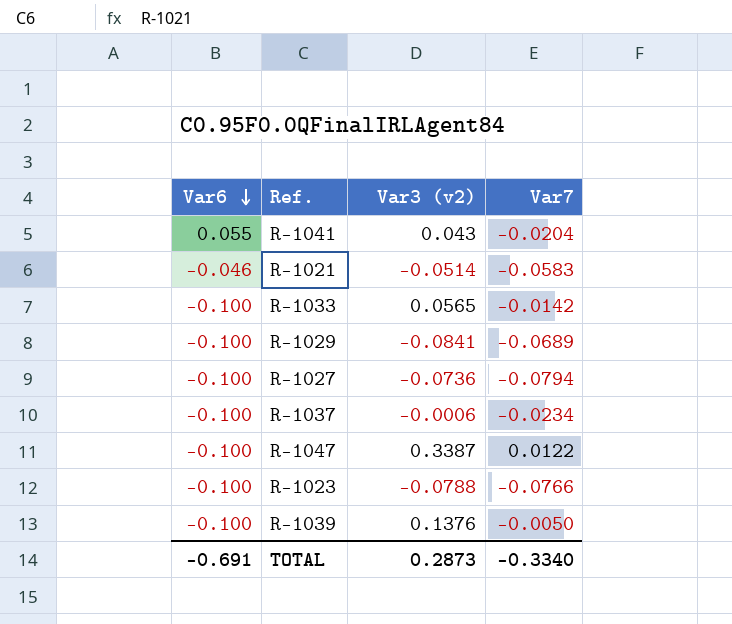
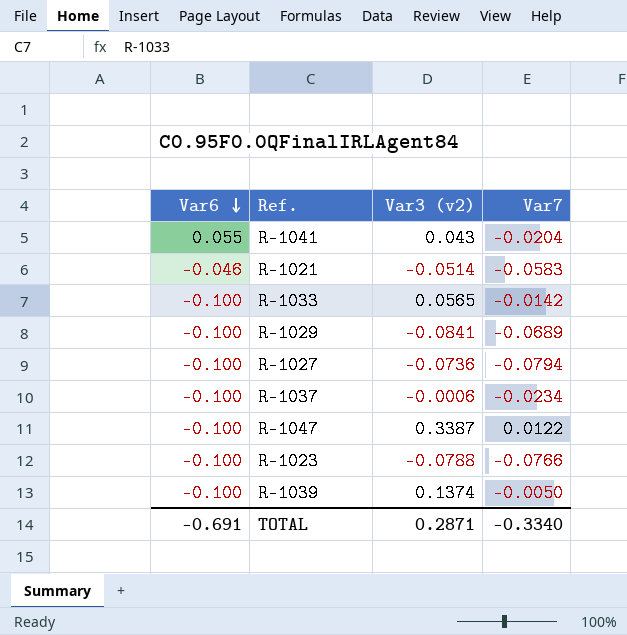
R-1039 | Var3 (v2): 0.1376 -> 0.1374
TOTAL | Var3 (v2): 0.2873 -> 0.2871

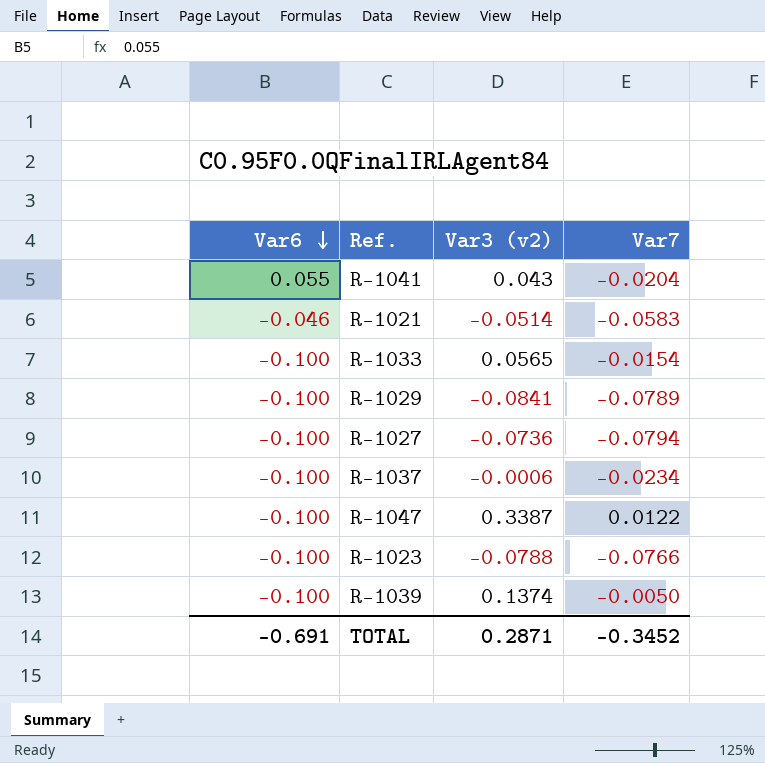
R-1033 | Var7: -0.0142 -> -0.0154
R-1029 | Var7: -0.0689 -> -0.0789
TOTAL | Var7: -0.3340 -> -0.3452

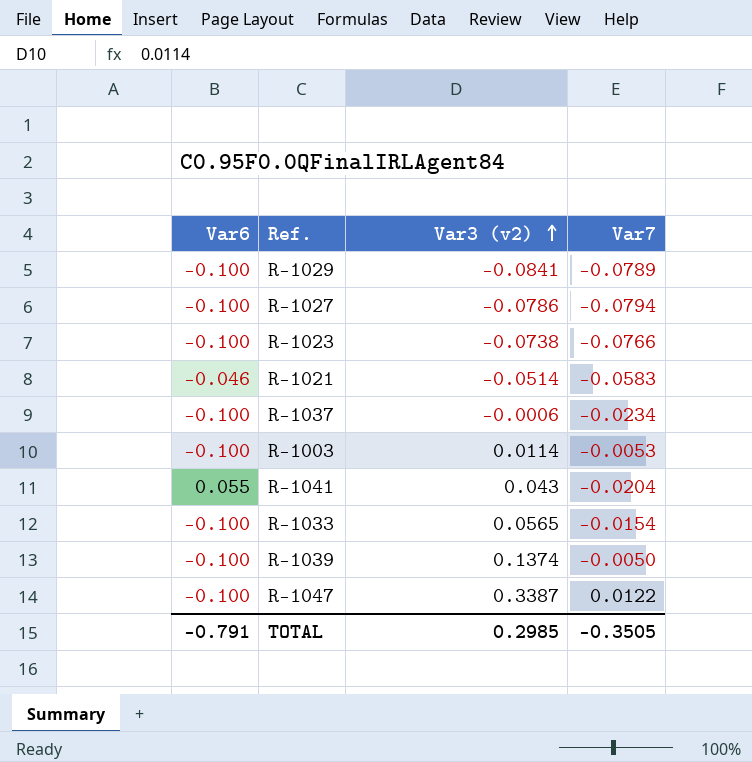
row order: Var6 descending -> Var3 (v2) ascending
R-1027 | Var3 (v2): -0.0736 -> -0.0786
R-1023 | Var3 (v2): -0.0788 -> -0.0738
row R-1003: none -> -0.100 | 0.0114 | -0.0053
TOTAL | Var6: -0.691 -> -0.791
TOTAL | Var3 (v2): 0.2871 -> 0.2985
TOTAL | Var7: -0.3452 -> -0.3505

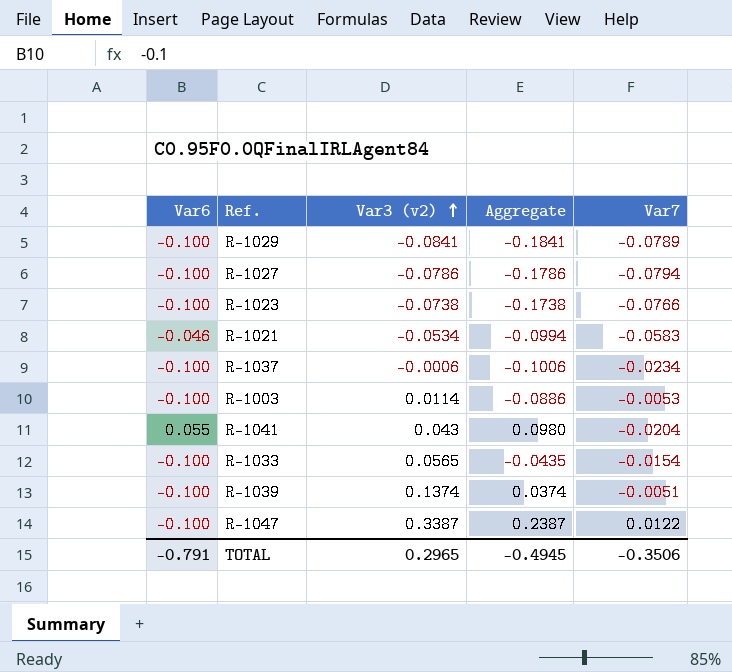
column Aggregate | formula: none -> [Var6] + [Var3 (v2)]
R-1021 | Var3 (v2): -0.0514 -> -0.0534
R-1039 | Var7: -0.0050 -> -0.0051
TOTAL | Var3 (v2): 0.2985 -> 0.2965
TOTAL | Var7: -0.3505 -> -0.3506

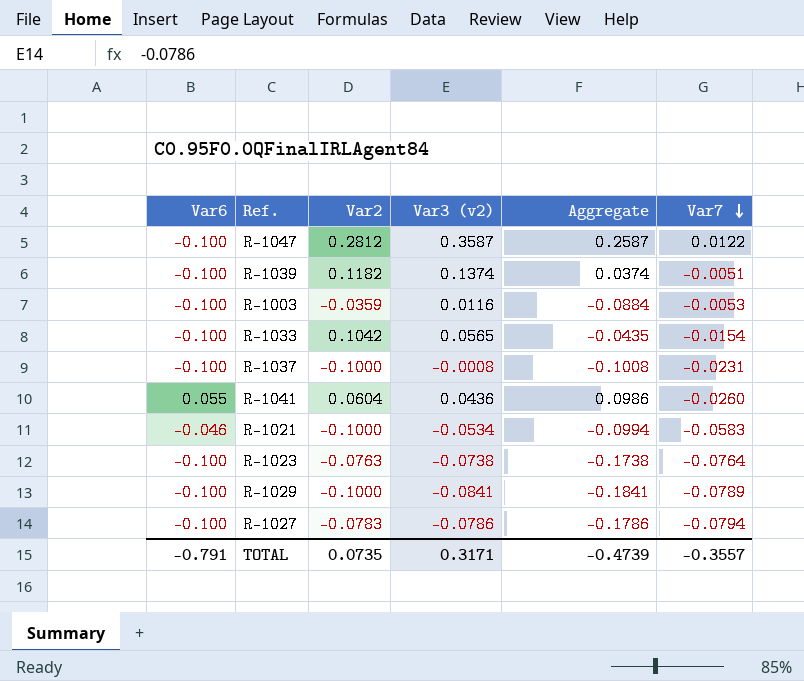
row order: Var3 (v2) ascending -> Var7 descending
column Var2 | position: none -> 3
R-1047 | Var3 (v2): 0.3387 -> 0.3587
R-1047 | Aggregate: 0.2387 -> 0.2587
R-1003 | Var3 (v2): 0.0114 -> 0.0116
R-1003 | Aggregate: -0.0886 -> -0.0884
R-1037 | Var3 (v2): -0.0006 -> -0.0008
R-1037 | Aggregate: -0.1006 -> -0.1008
R-1037 | Var7: -0.0234 -> -0.0231
R-1041 | Var3 (v2): 0.043 -> 0.0436
R-1041 | Aggregate: 0.0980 -> 0.0986
R-1041 | Var7: -0.0204 -> -0.0260
R-1023 | Var7: -0.0766 -> -0.0764
TOTAL | Var3 (v2): 0.2965 -> 0.3171
TOTAL | Aggregate: -0.4945 -> -0.4739
TOTAL | Var7: -0.3506 -> -0.3557

